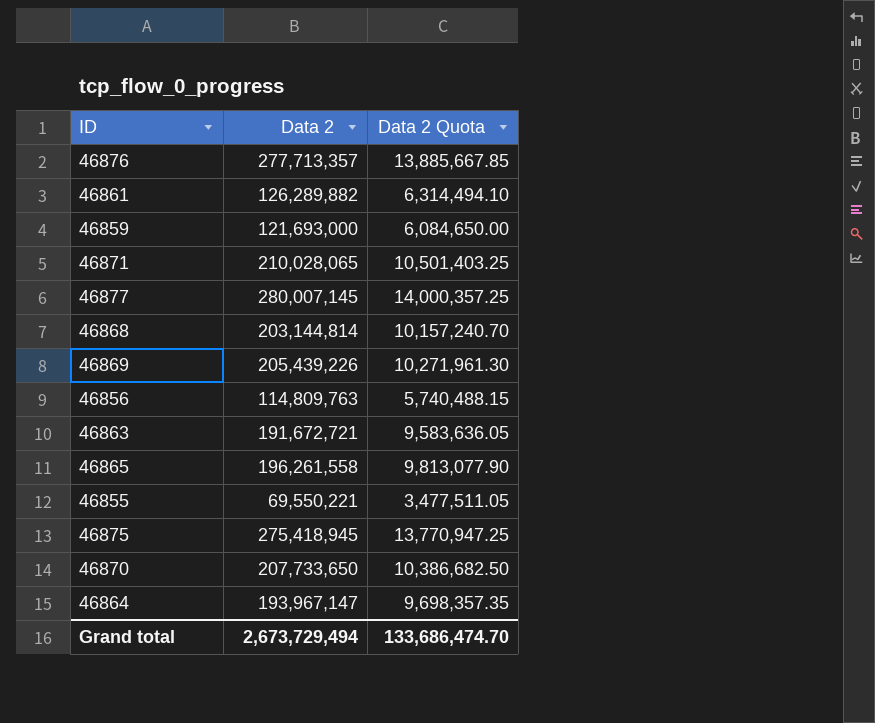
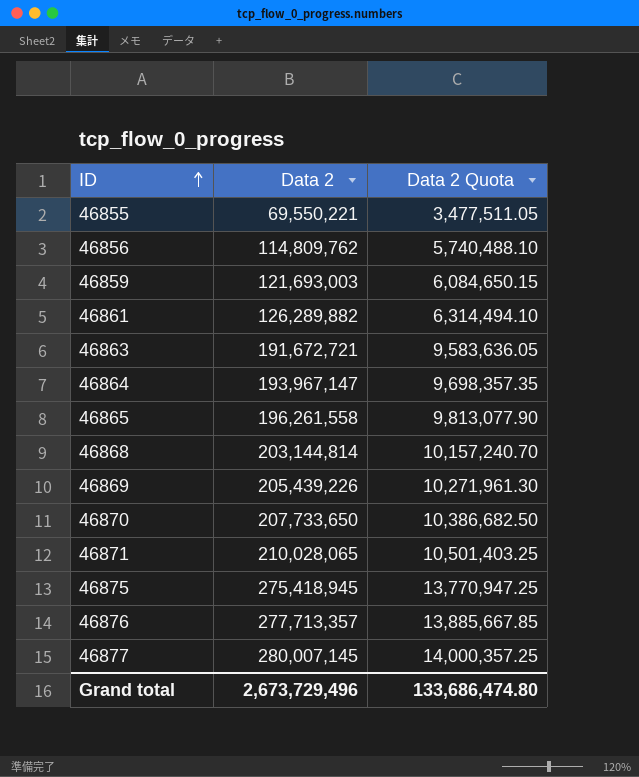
row order: none -> ID ascending
46856 | Data 2: 114,809,763 -> 114,809,762
46856 | Data 2 Quota: 5,740,488.15 -> 5,740,488.10
46859 | Data 2: 121,693,000 -> 121,693,003
46859 | Data 2 Quota: 6,084,650.00 -> 6,084,650.15
Grand total | Data 2: 2,673,729,494 -> 2,673,729,496
Grand total | Data 2 Quota: 133,686,474.70 -> 133,686,474.80

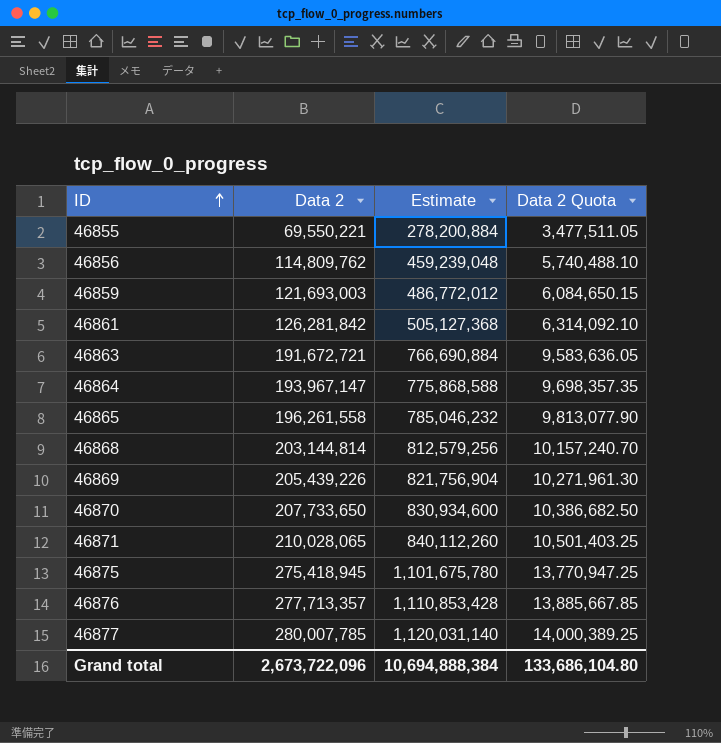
column Estimate | formula: none -> [Data 2] * 4
46861 | Data 2: 126,289,882 -> 126,281,842
46861 | Data 2 Quota: 6,314,494.10 -> 6,314,092.10
46877 | Data 2: 280,007,145 -> 280,007,785
46877 | Data 2 Quota: 14,000,357.25 -> 14,000,389.25
Grand total | Data 2: 2,673,729,496 -> 2,673,722,096
Grand total | Data 2 Quota: 133,686,474.80 -> 133,686,104.80

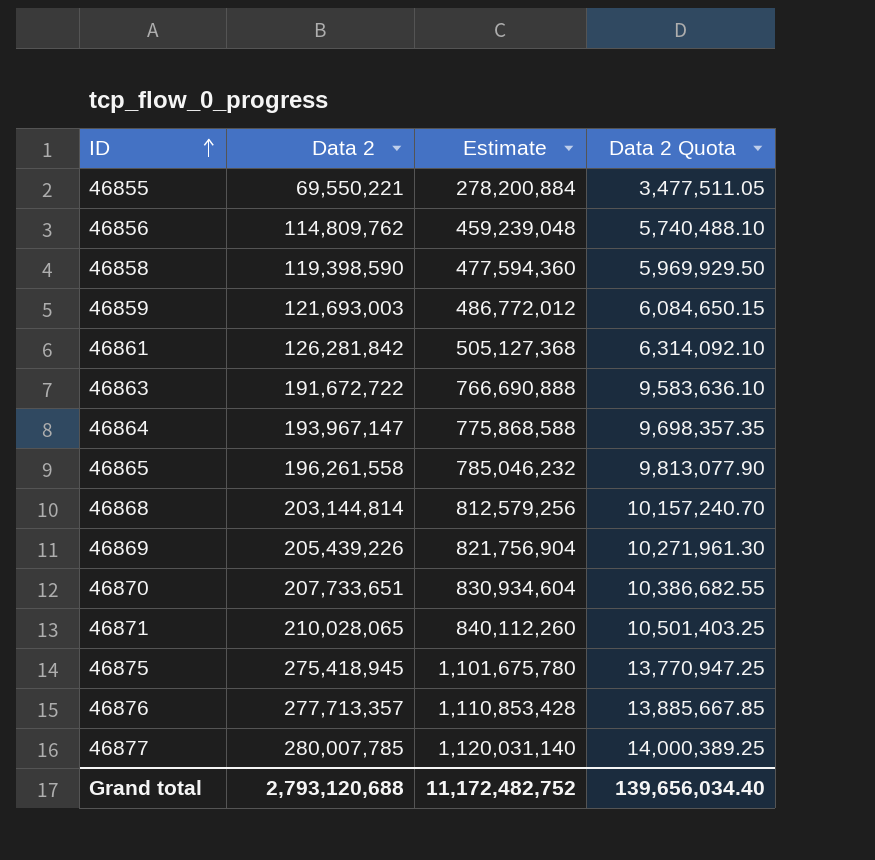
row 46858: none -> 119,398,590 | 477,594,360 | 5,969,929.50
46863 | Data 2: 191,672,721 -> 191,672,722
46863 | Estimate: 766,690,884 -> 766,690,888
46863 | Data 2 Quota: 9,583,636.05 -> 9,583,636.10
46870 | Data 2: 207,733,650 -> 207,733,651
46870 | Estimate: 830,934,600 -> 830,934,604
46870 | Data 2 Quota: 10,386,682.50 -> 10,386,682.55
Grand total | Data 2: 2,673,722,096 -> 2,793,120,688
Grand total | Estimate: 10,694,888,384 -> 11,172,482,752
Grand total | Data 2 Quota: 133,686,104.80 -> 139,656,034.40

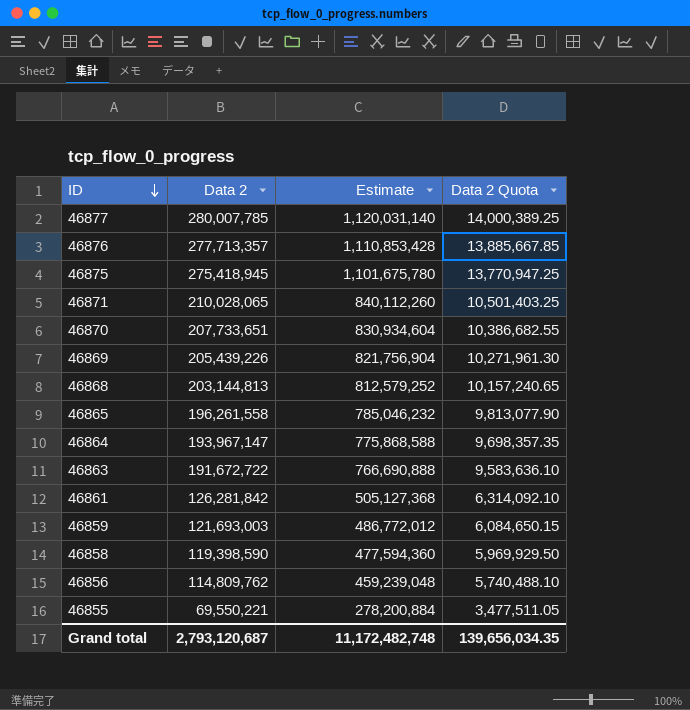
row order: ID ascending -> ID descending
46868 | Data 2: 203,144,814 -> 203,144,813
46868 | Estimate: 812,579,256 -> 812,579,252
46868 | Data 2 Quota: 10,157,240.70 -> 10,157,240.65
Grand total | Data 2: 2,793,120,688 -> 2,793,120,687
Grand total | Estimate: 11,172,482,752 -> 11,172,482,748
Grand total | Data 2 Quota: 139,656,034.40 -> 139,656,034.35

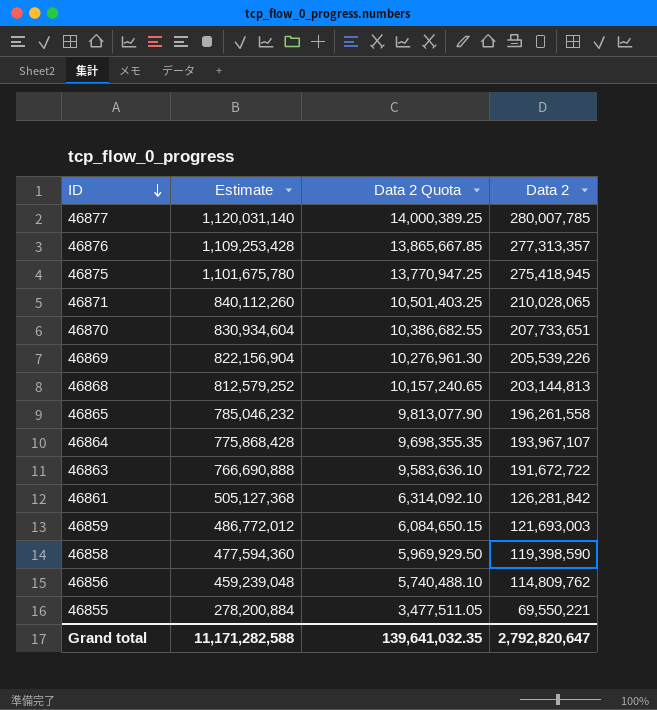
column Data 2 | position: 2 -> 4
46876 | Estimate: 1,110,853,428 -> 1,109,253,428
46876 | Data 2 Quota: 13,885,667.85 -> 13,865,667.85
46876 | Data 2: 277,713,357 -> 277,313,357
46869 | Estimate: 821,756,904 -> 822,156,904
46869 | Data 2 Quota: 10,271,961.30 -> 10,276,961.30
46869 | Data 2: 205,439,226 -> 205,539,226
46864 | Estimate: 775,868,588 -> 775,868,428
46864 | Data 2 Quota: 9,698,357.35 -> 9,698,355.35
46864 | Data 2: 193,967,147 -> 193,967,107
Grand total | Estimate: 11,172,482,748 -> 11,171,282,588
Grand total | Data 2 Quota: 139,656,034.35 -> 139,641,032.35
Grand total | Data 2: 2,793,120,687 -> 2,792,820,647

